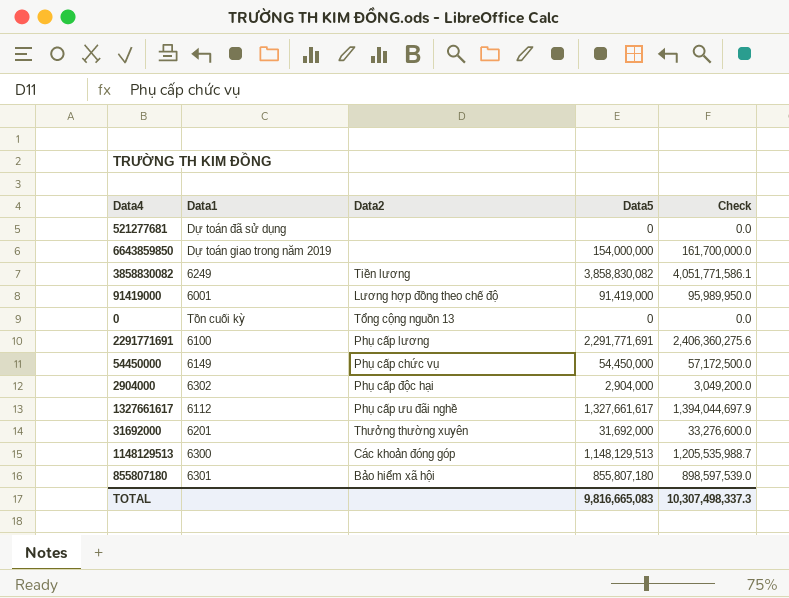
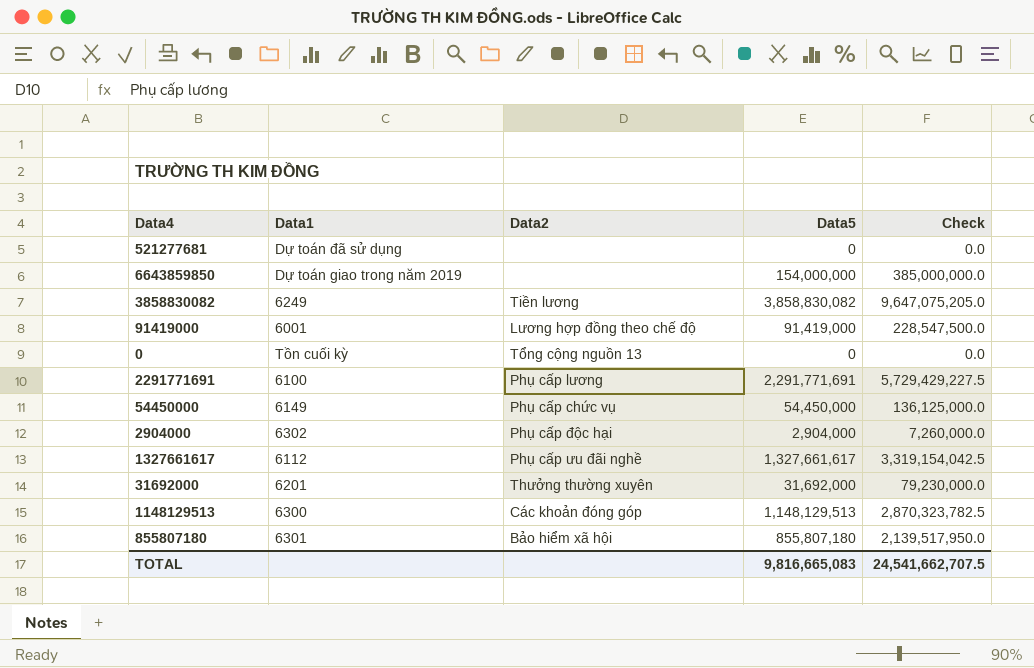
column Check | formula: [Data5] * 1.05 -> [Data5] * 2.5
TOTAL | Check: 10,307,498,337.3 -> 24,541,662,707.5

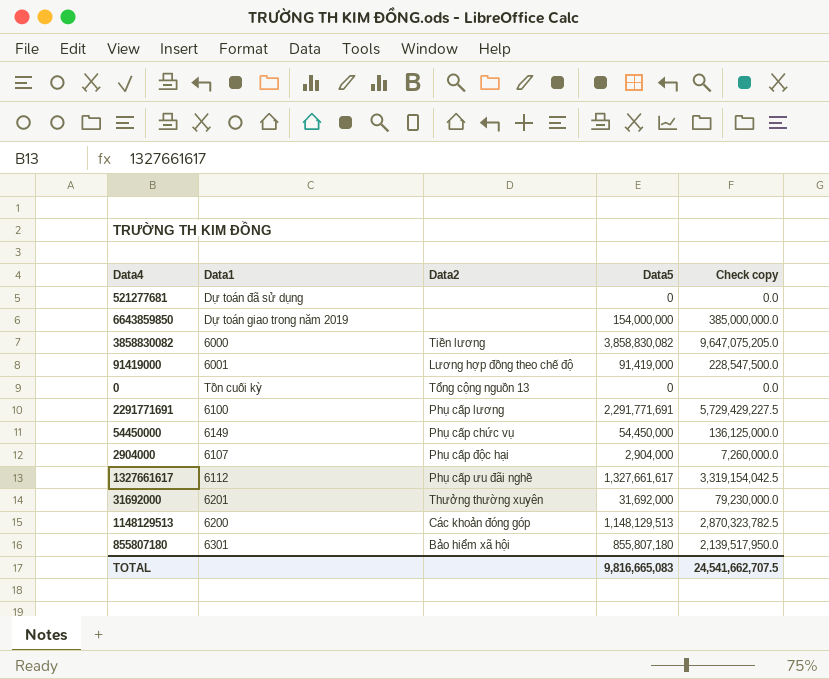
column name: Check -> Check copy
3858830082 | Data1: 6249 -> 6000
2904000 | Data1: 6302 -> 6107
1148129513 | Data1: 6300 -> 6200

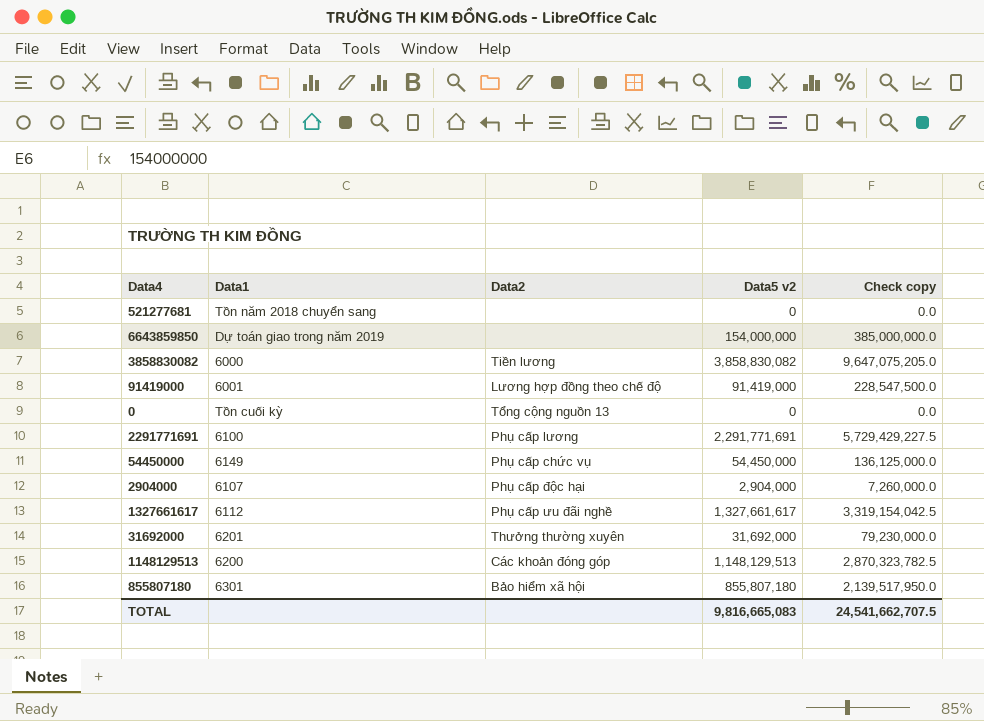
column name: Data5 -> Data5 v2
521277681 | Data1: Dự toán đã sử dụng -> Tồn năm 2018 chuyển sang

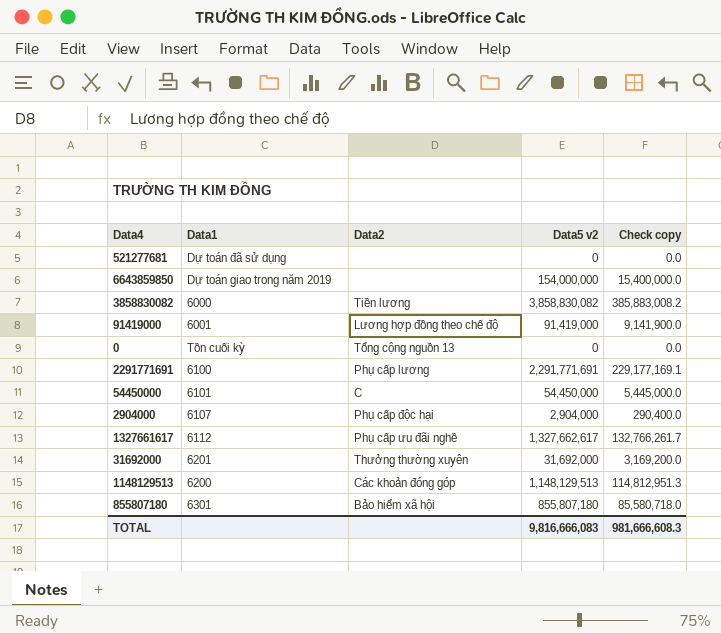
column Check copy | formula: [Data5 v2] * 2.5 -> [Data5 v2] * 0.1
521277681 | Data1: Tồn năm 2018 chuyển sang -> Dự toán đã sử dụng
54450000 | Data1: 6149 -> 6101
54450000 | Data2: Phụ cấp chức vụ -> C
1327661617 | Data5 v2: 1,327,661,617 -> 1,327,662,617
TOTAL | Data5 v2: 9,816,665,083 -> 9,816,666,083
TOTAL | Check copy: 24,541,662,707.5 -> 981,666,608.3

